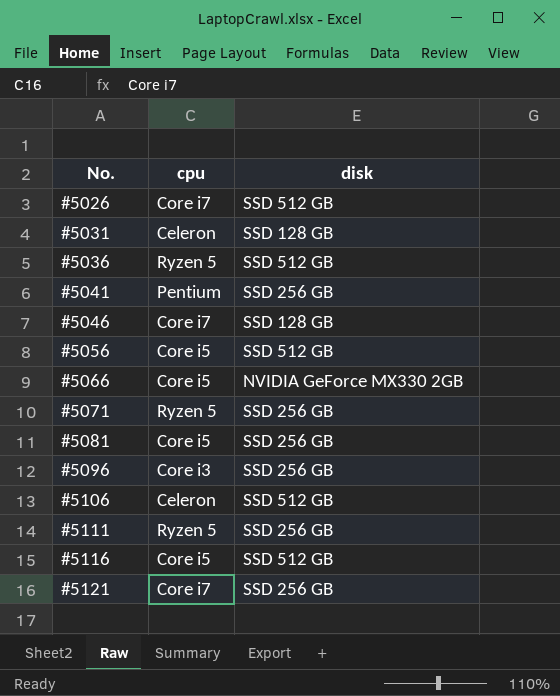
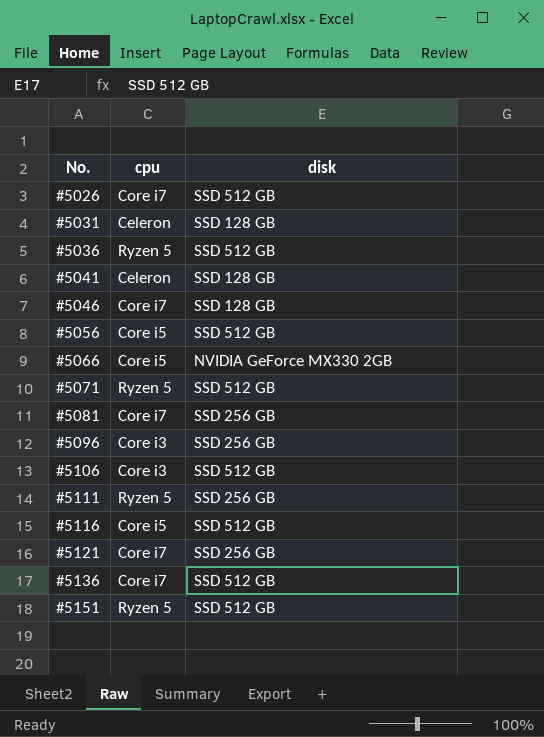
#5041 | cpu: Pentium -> Celeron
#5041 | disk: SSD 256 GB -> SSD 128 GB
#5071 | disk: SSD 256 GB -> SSD 512 GB
#5081 | cpu: Core i5 -> Core i7
#5106 | cpu: Celeron -> Core i3
row #5136: none -> Core i7 | SSD 512 GB
row #5151: none -> Ryzen 5 | SSD 512 GB

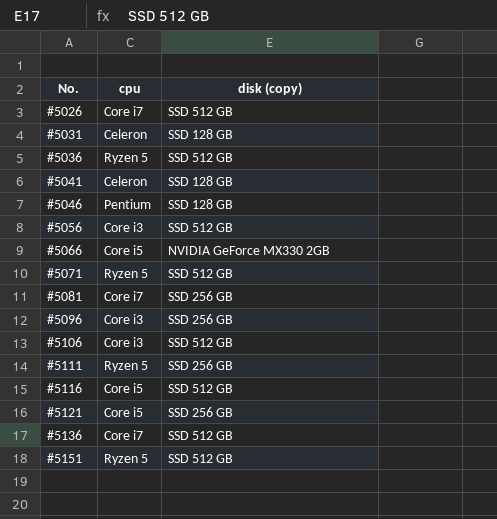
column name: disk -> disk (copy)
#5046 | cpu: Core i7 -> Pentium
#5056 | cpu: Core i5 -> Core i3
#5121 | cpu: Core i7 -> Core i5

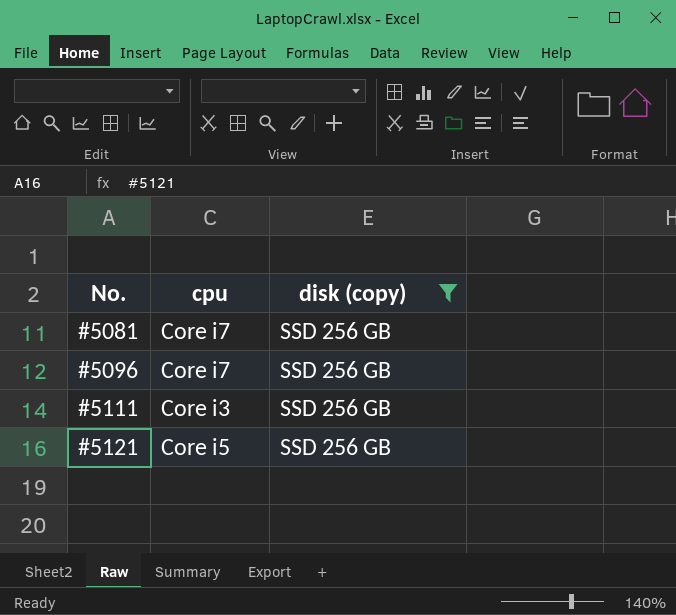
filter: none -> disk (copy) = SSD 256 GB
#5096 | cpu: Core i3 -> Core i7
#5111 | cpu: Ryzen 5 -> Core i3

